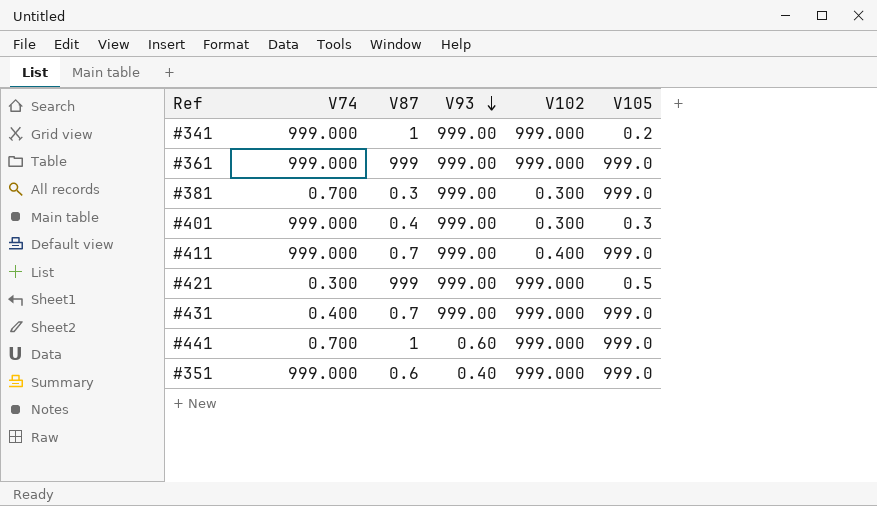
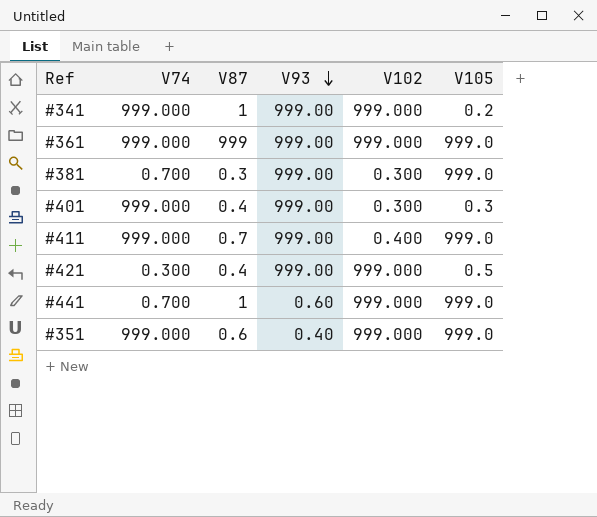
row #431: 0.400 | 0.7 | 999.00 | 999.000 | 999.0 -> none
#421 | V87: 999 -> 0.4

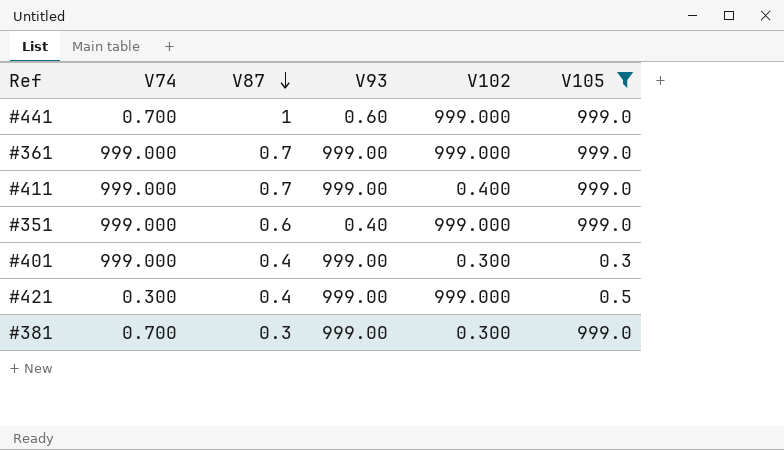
filter: none -> V105 != 0.2
row order: V93 descending -> V87 descending
#361 | V87: 999 -> 0.7

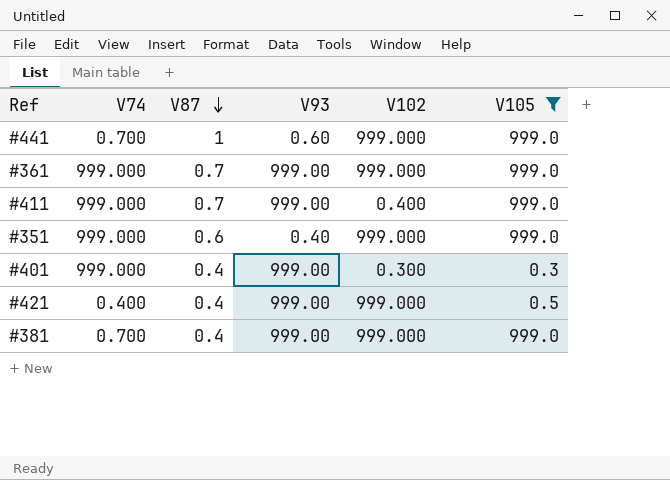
#421 | V74: 0.300 -> 0.400
#381 | V87: 0.3 -> 0.4
#381 | V102: 0.300 -> 999.000

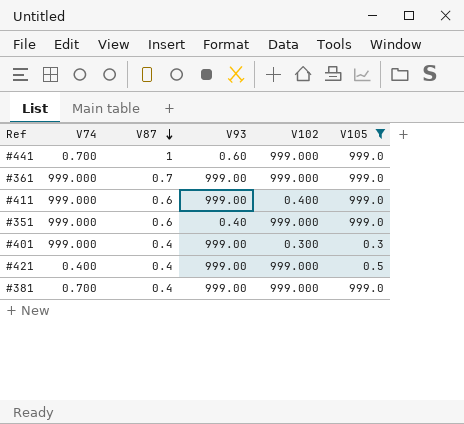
#411 | V87: 0.7 -> 0.6

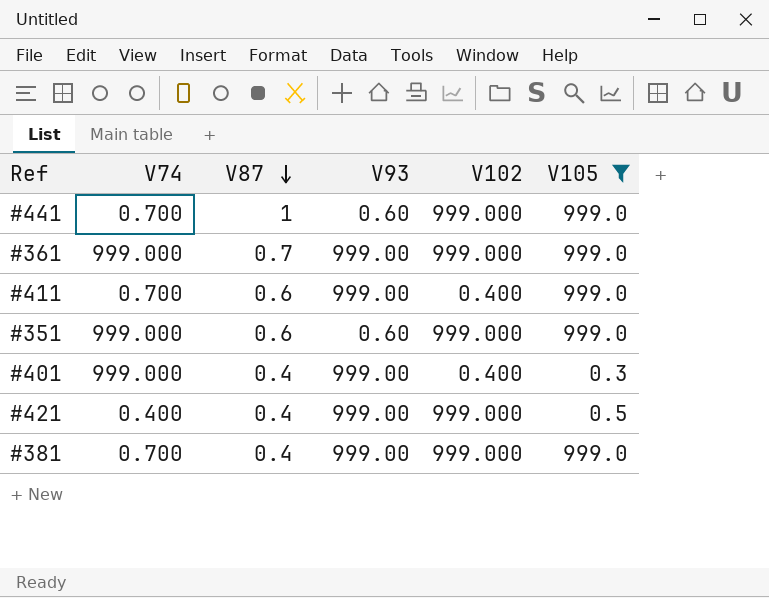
#411 | V74: 999.000 -> 0.700
#351 | V93: 0.40 -> 0.60
#401 | V102: 0.300 -> 0.400

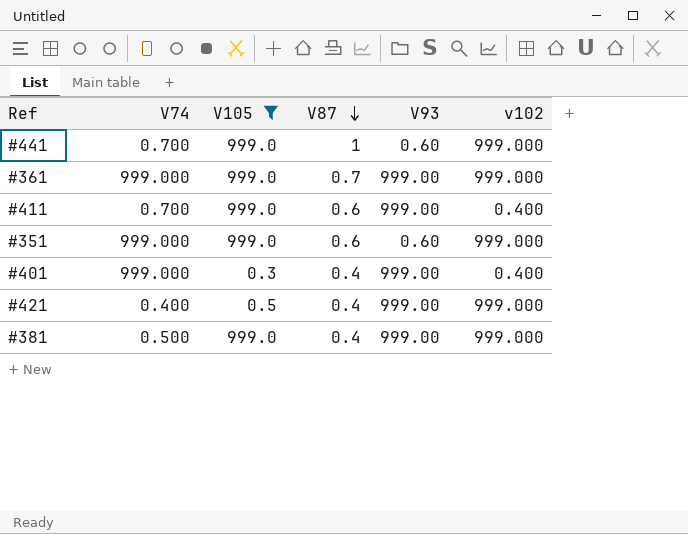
column V105 | position: 6 -> 3
column name: V102 -> v102
#381 | V74: 0.700 -> 0.500

